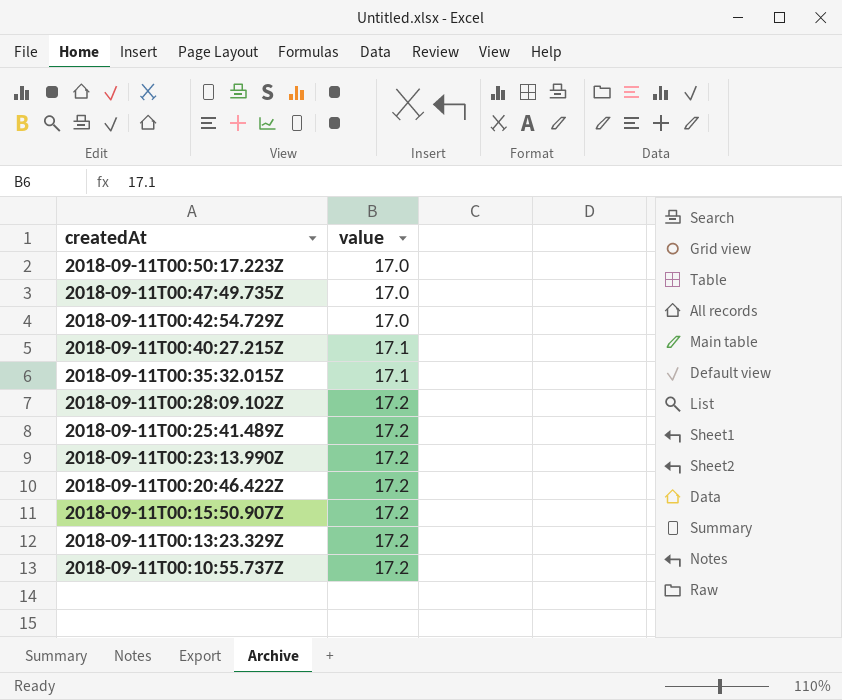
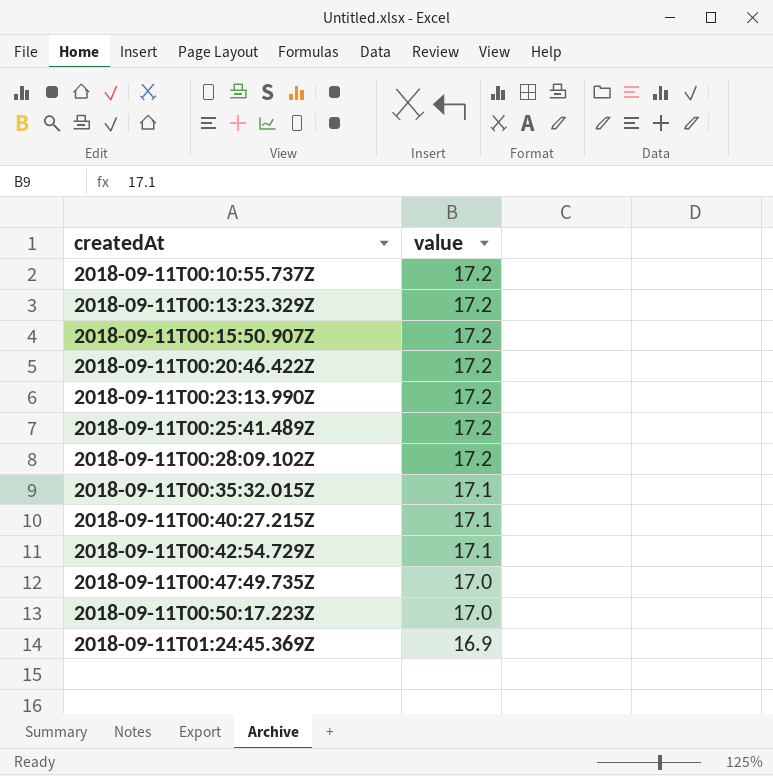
row order: createdAt descending -> createdAt ascending
2018-09-11T00:42:54.729Z | value: 17.0 -> 17.1
row 2018-09-11T01:24:45.369Z: none -> 16.9

